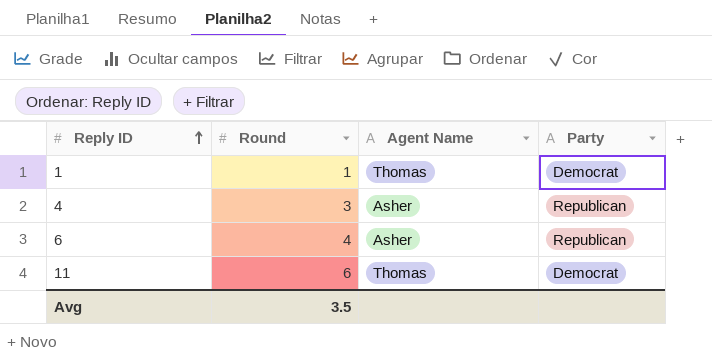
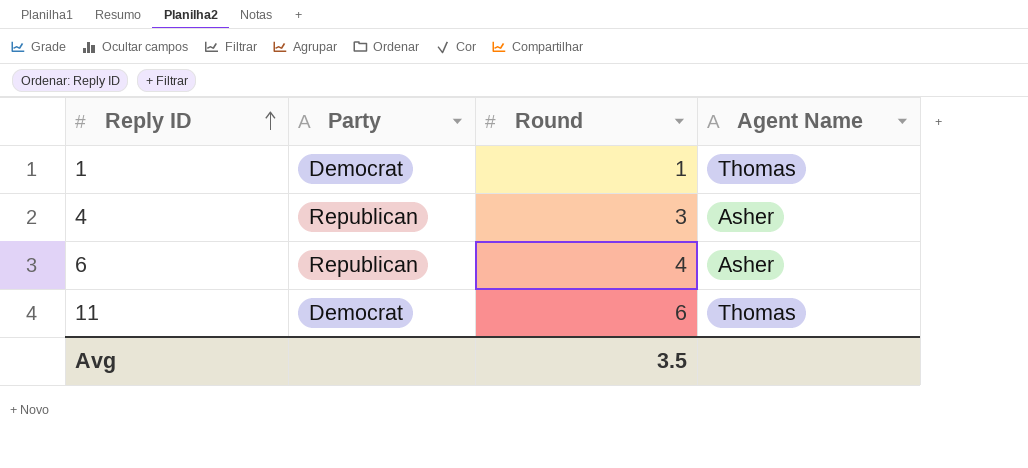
column Party | position: 4 -> 2

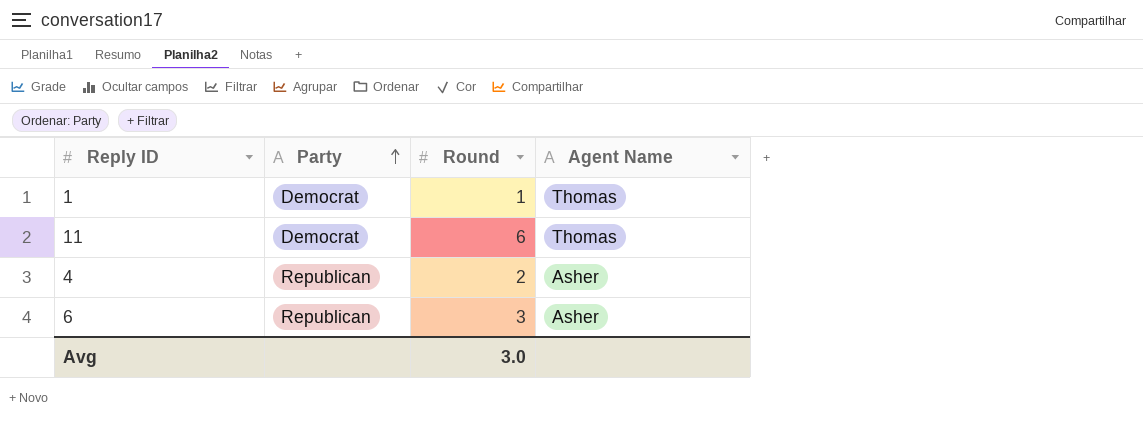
row order: Reply ID ascending -> Party ascending
4 | Round: 3 -> 2
6 | Round: 4 -> 3
Avg | Round: 3.5 -> 3.0

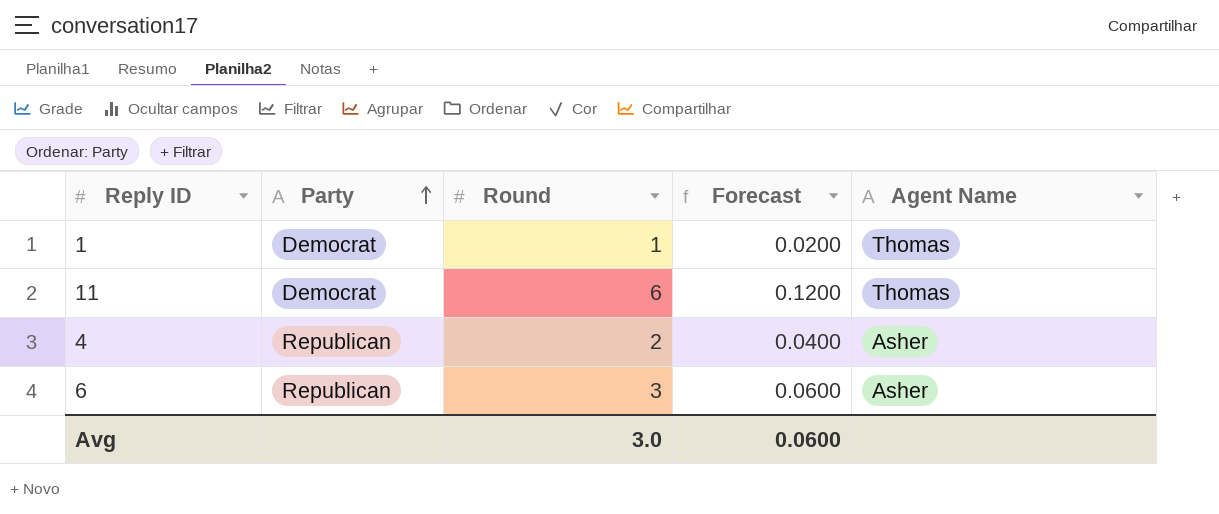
column Forecast | formula: none -> [Round] * 0.02

